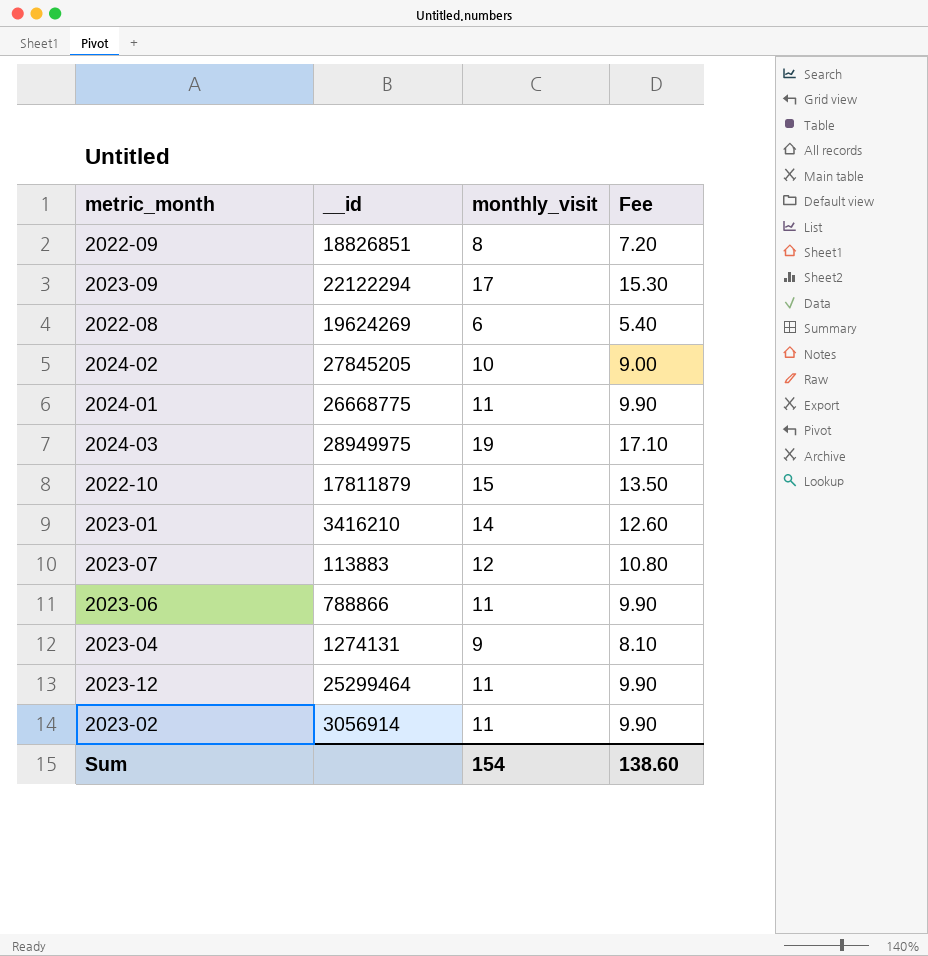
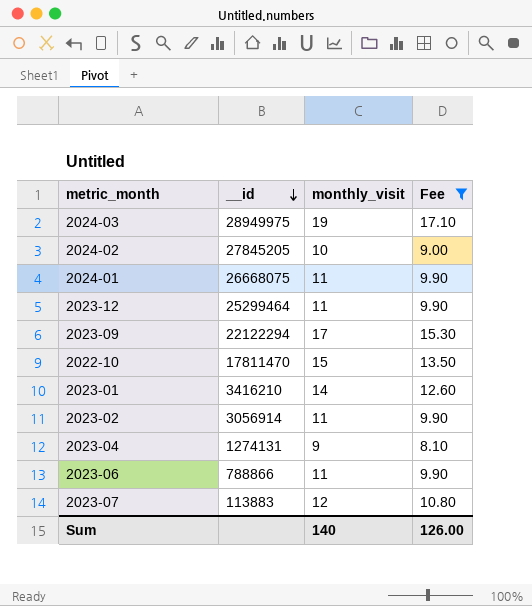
filter: none -> Fee >= 8.10
row order: none -> __id descending
2024-01 | __id: 26668775 -> 26668075
2022-10 | __id: 17811879 -> 17811470
Sum | monthly_visit: 154 -> 140
Sum | Fee: 138.60 -> 126.00

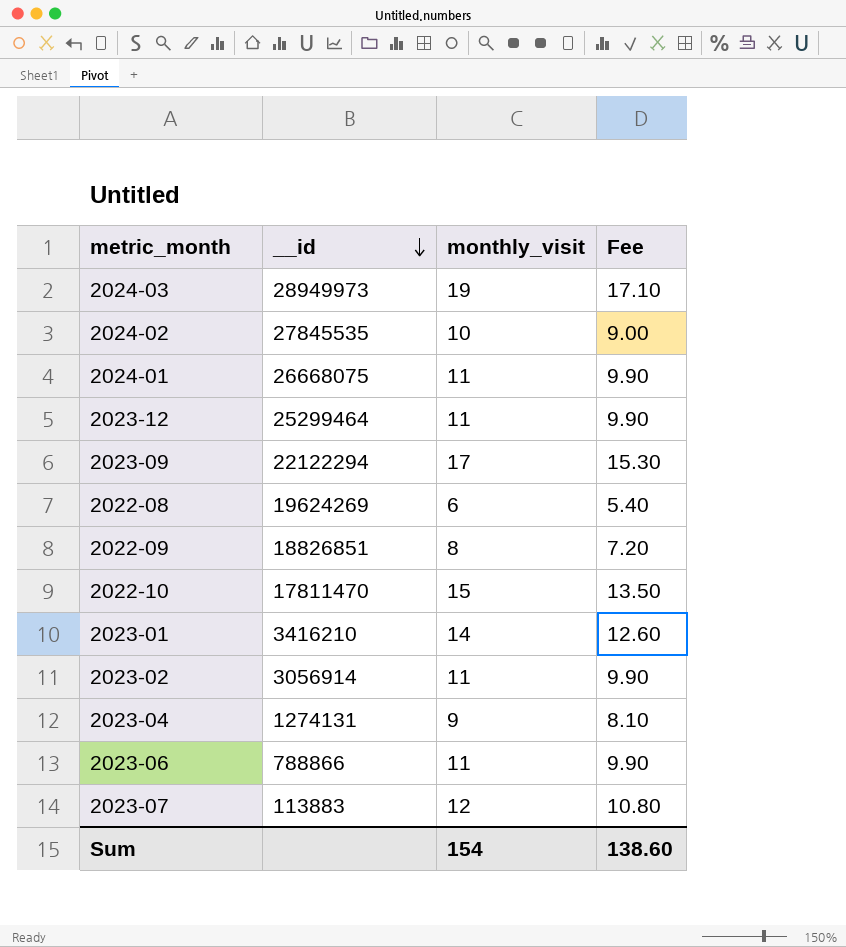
filter: Fee >= 8.10 -> none
2024-03 | __id: 28949975 -> 28949973
2024-02 | __id: 27845205 -> 27845535
Sum | monthly_visit: 140 -> 154
Sum | Fee: 126.00 -> 138.60

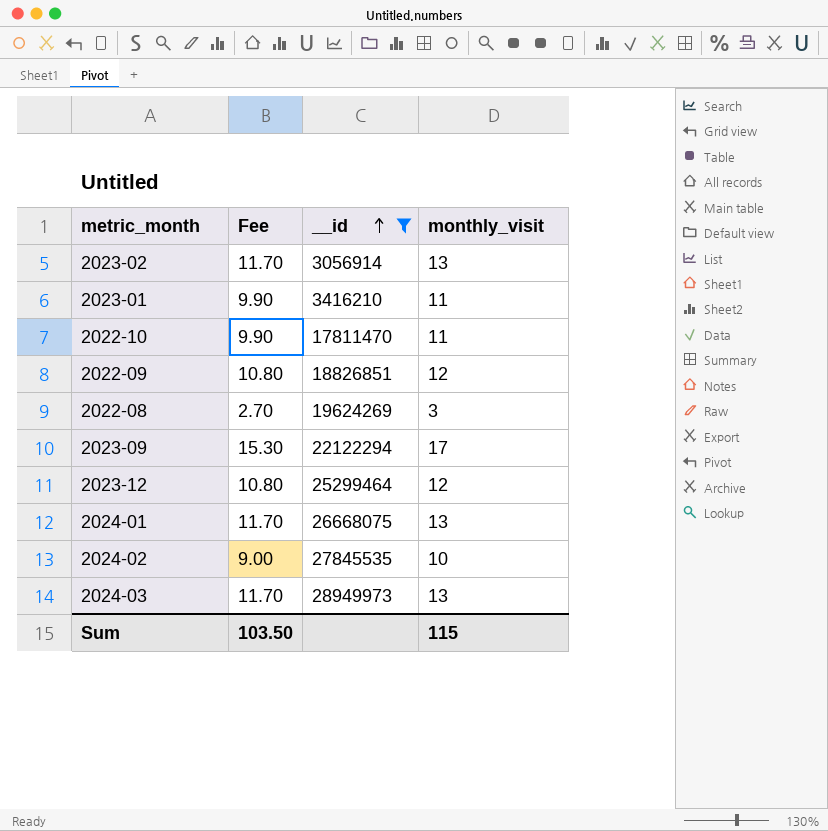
filter: none -> __id >= 3056914
row order: __id descending -> __id ascending
column Fee | position: 4 -> 2
2023-02 | Fee: 9.90 -> 11.70
2023-02 | monthly_visit: 11 -> 13
2023-01 | Fee: 12.60 -> 9.90
2023-01 | monthly_visit: 14 -> 11
2022-10 | Fee: 13.50 -> 9.90
2022-10 | monthly_visit: 15 -> 11
2022-09 | Fee: 7.20 -> 10.80
2022-09 | monthly_visit: 8 -> 12
2022-08 | Fee: 5.40 -> 2.70
2022-08 | monthly_visit: 6 -> 3
2023-12 | Fee: 9.90 -> 10.80
2023-12 | monthly_visit: 11 -> 12
2024-01 | Fee: 9.90 -> 11.70
2024-01 | monthly_visit: 11 -> 13
2024-03 | Fee: 17.10 -> 11.70
2024-03 | monthly_visit: 19 -> 13
Sum | Fee: 138.60 -> 103.50
Sum | monthly_visit: 154 -> 115

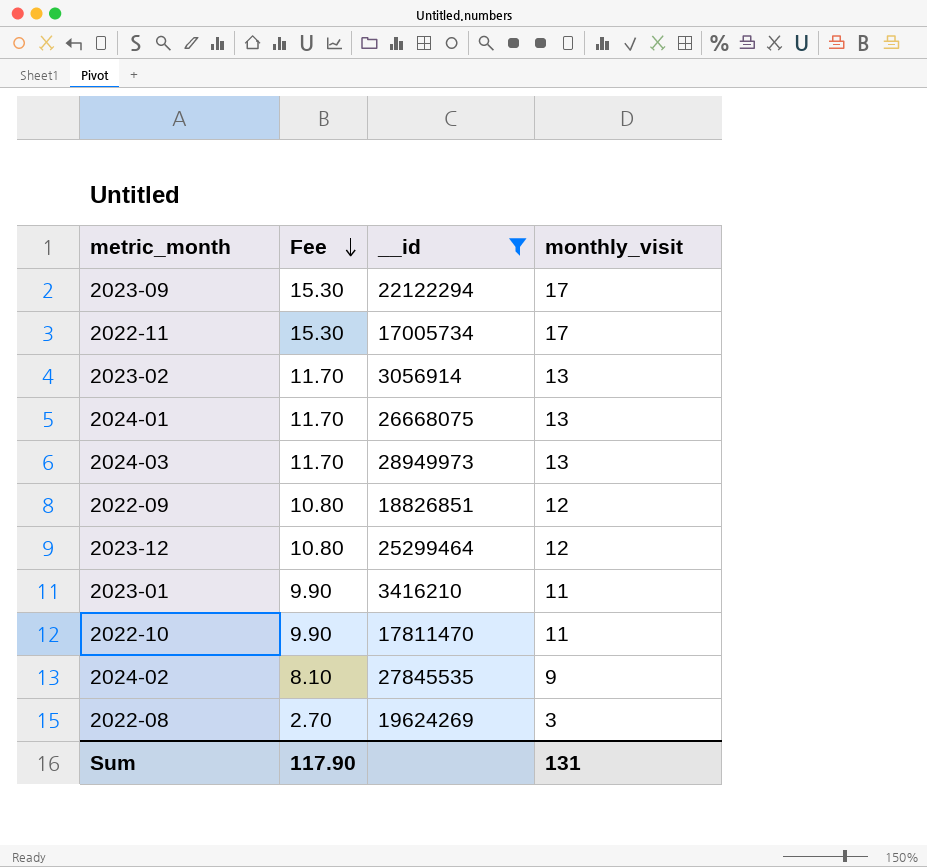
row order: __id ascending -> Fee descending
row 2022-11: none -> 15.30 | 17005734 | 17
2024-02 | Fee: 9.00 -> 8.10
2024-02 | monthly_visit: 10 -> 9
Sum | Fee: 103.50 -> 117.90
Sum | monthly_visit: 115 -> 131

